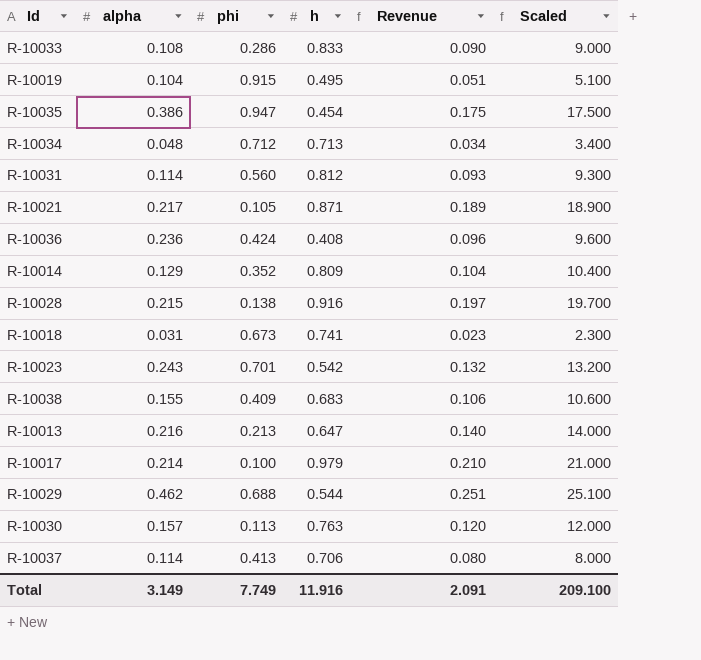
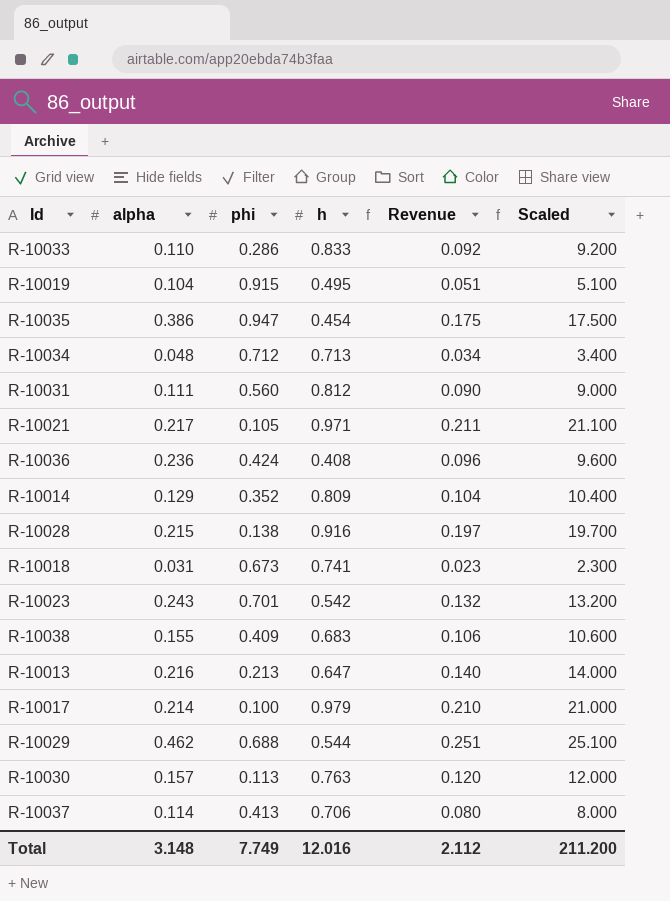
R-10033 | alpha: 0.108 -> 0.110
R-10033 | Revenue: 0.090 -> 0.092
R-10033 | Scaled: 9.000 -> 9.200
R-10031 | alpha: 0.114 -> 0.111
R-10031 | Revenue: 0.093 -> 0.090
R-10031 | Scaled: 9.300 -> 9.000
R-10021 | h: 0.871 -> 0.971
R-10021 | Revenue: 0.189 -> 0.211
R-10021 | Scaled: 18.900 -> 21.100
Total | alpha: 3.149 -> 3.148
Total | h: 11.916 -> 12.016
Total | Revenue: 2.091 -> 2.112
Total | Scaled: 209.100 -> 211.200

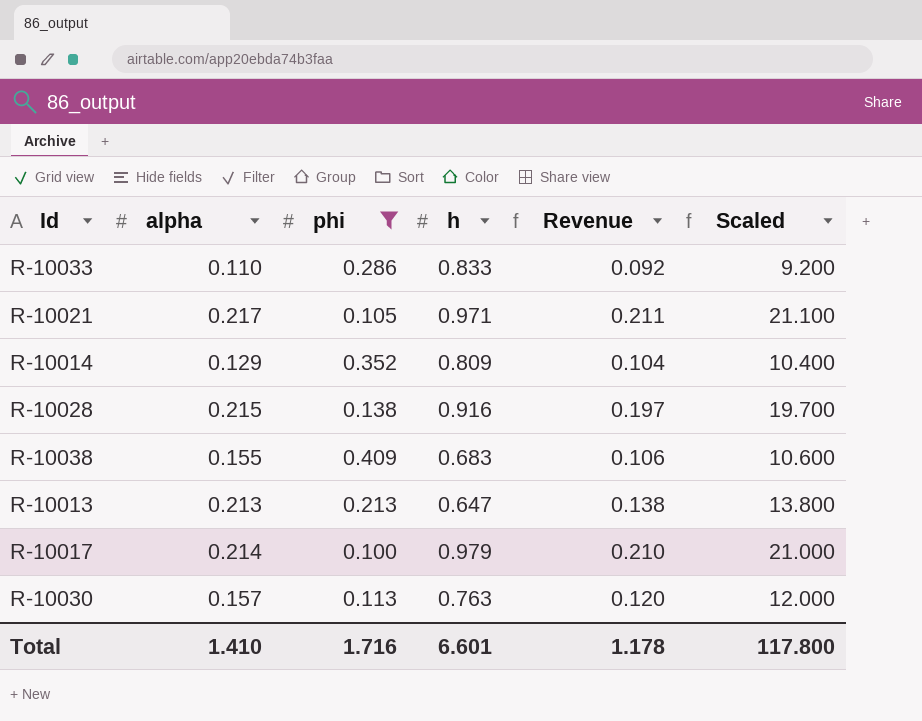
filter: none -> phi <= 0.409
R-10013 | alpha: 0.216 -> 0.213
R-10013 | Revenue: 0.140 -> 0.138
R-10013 | Scaled: 14.000 -> 13.800
Total | alpha: 3.148 -> 1.410
Total | phi: 7.749 -> 1.716
Total | h: 12.016 -> 6.601
Total | Revenue: 2.112 -> 1.178
Total | Scaled: 211.200 -> 117.800

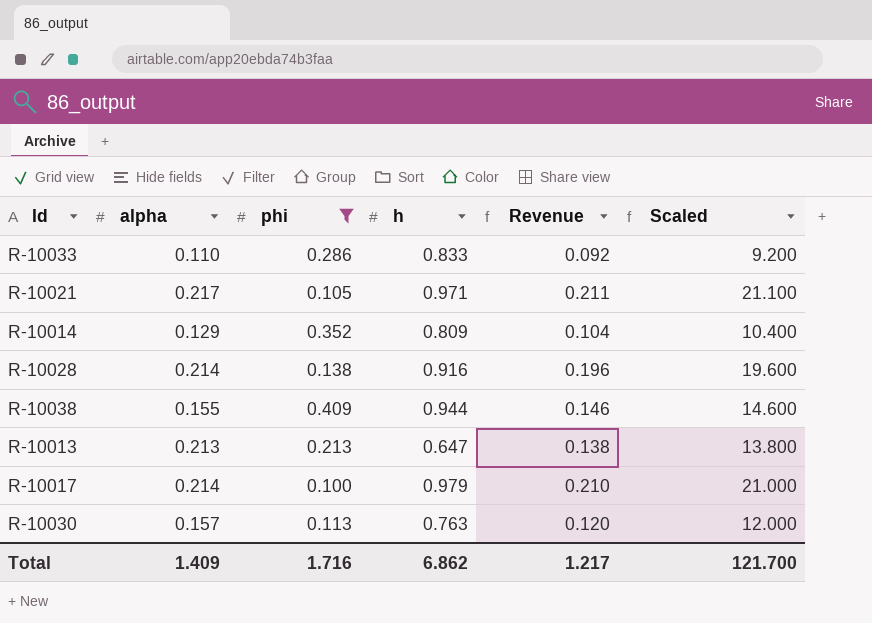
R-10028 | alpha: 0.215 -> 0.214
R-10028 | Revenue: 0.197 -> 0.196
R-10028 | Scaled: 19.700 -> 19.600
R-10038 | h: 0.683 -> 0.944
R-10038 | Revenue: 0.106 -> 0.146
R-10038 | Scaled: 10.600 -> 14.600
Total | alpha: 1.410 -> 1.409
Total | h: 6.601 -> 6.862
Total | Revenue: 1.178 -> 1.217
Total | Scaled: 117.800 -> 121.700

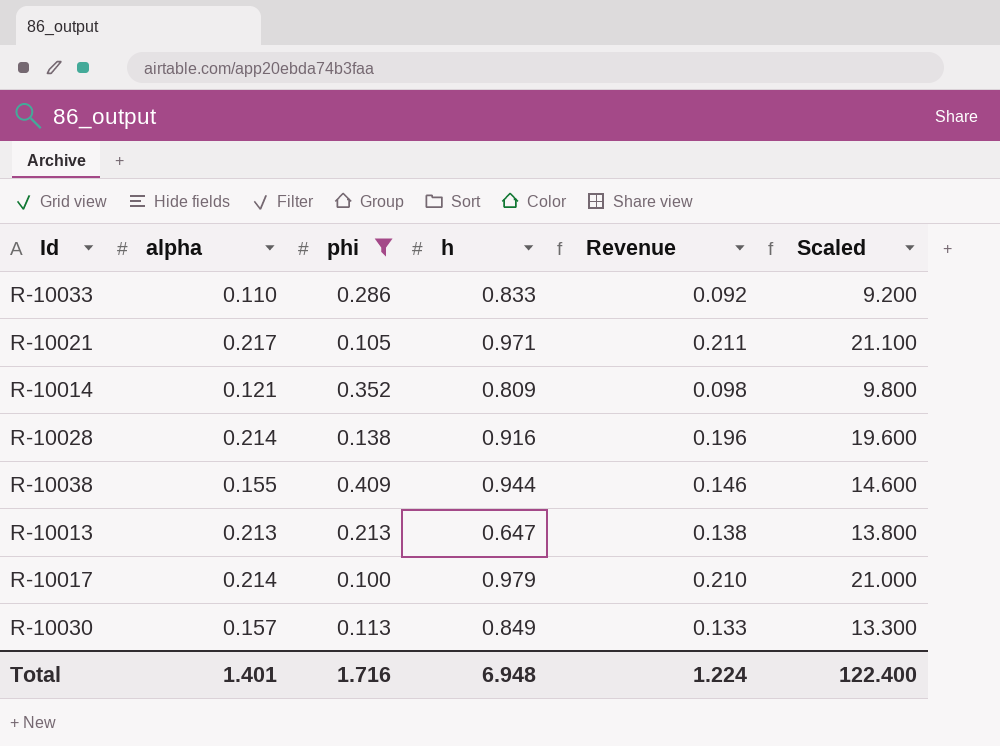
R-10014 | alpha: 0.129 -> 0.121
R-10014 | Revenue: 0.104 -> 0.098
R-10014 | Scaled: 10.400 -> 9.800
R-10030 | h: 0.763 -> 0.849
R-10030 | Revenue: 0.120 -> 0.133
R-10030 | Scaled: 12.000 -> 13.300
Total | alpha: 1.409 -> 1.401
Total | h: 6.862 -> 6.948
Total | Revenue: 1.217 -> 1.224
Total | Scaled: 121.700 -> 122.400

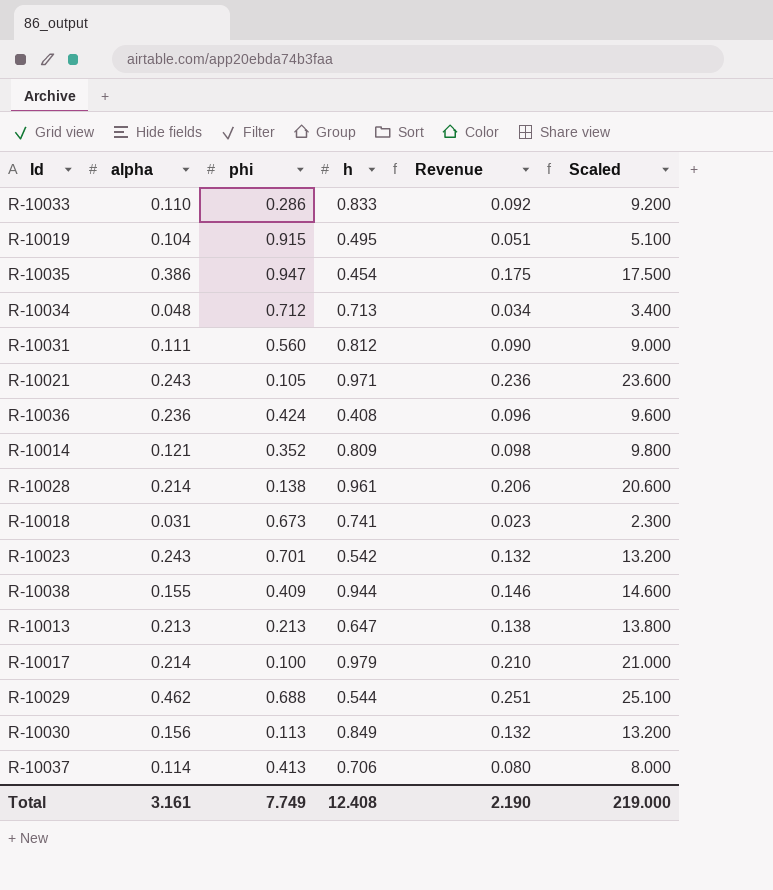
filter: phi <= 0.409 -> none
R-10021 | alpha: 0.217 -> 0.243
R-10021 | Revenue: 0.211 -> 0.236
R-10021 | Scaled: 21.100 -> 23.600
R-10028 | h: 0.916 -> 0.961
R-10028 | Revenue: 0.196 -> 0.206
R-10028 | Scaled: 19.600 -> 20.600
R-10030 | alpha: 0.157 -> 0.156
R-10030 | Revenue: 0.133 -> 0.132
R-10030 | Scaled: 13.300 -> 13.200
Total | alpha: 1.401 -> 3.161
Total | phi: 1.716 -> 7.749
Total | h: 6.948 -> 12.408
Total | Revenue: 1.224 -> 2.190
Total | Scaled: 122.400 -> 219.000

